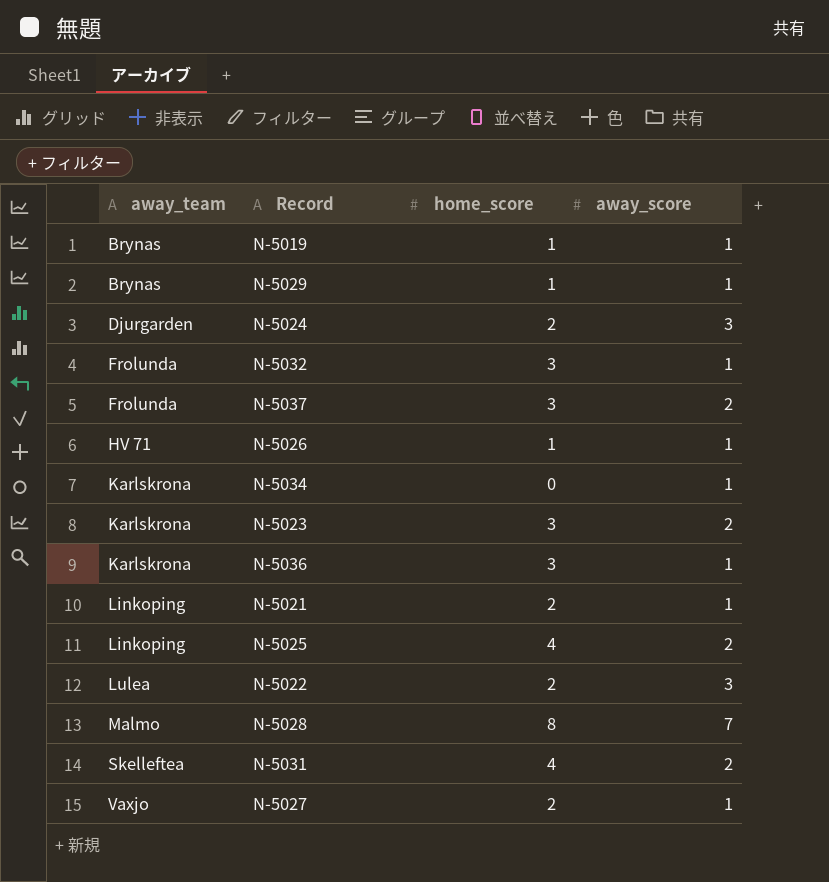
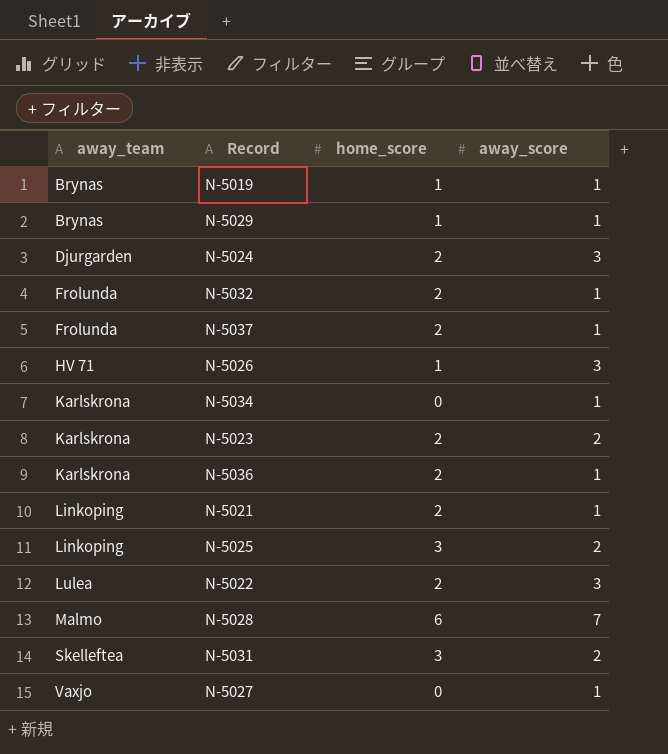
N-5032 | home_score: 3 -> 2
N-5037 | home_score: 3 -> 2
N-5037 | away_score: 2 -> 1
N-5026 | away_score: 1 -> 3
N-5023 | home_score: 3 -> 2
N-5036 | home_score: 3 -> 2
N-5025 | home_score: 4 -> 3
N-5028 | home_score: 8 -> 6
N-5031 | home_score: 4 -> 3
N-5027 | home_score: 2 -> 0

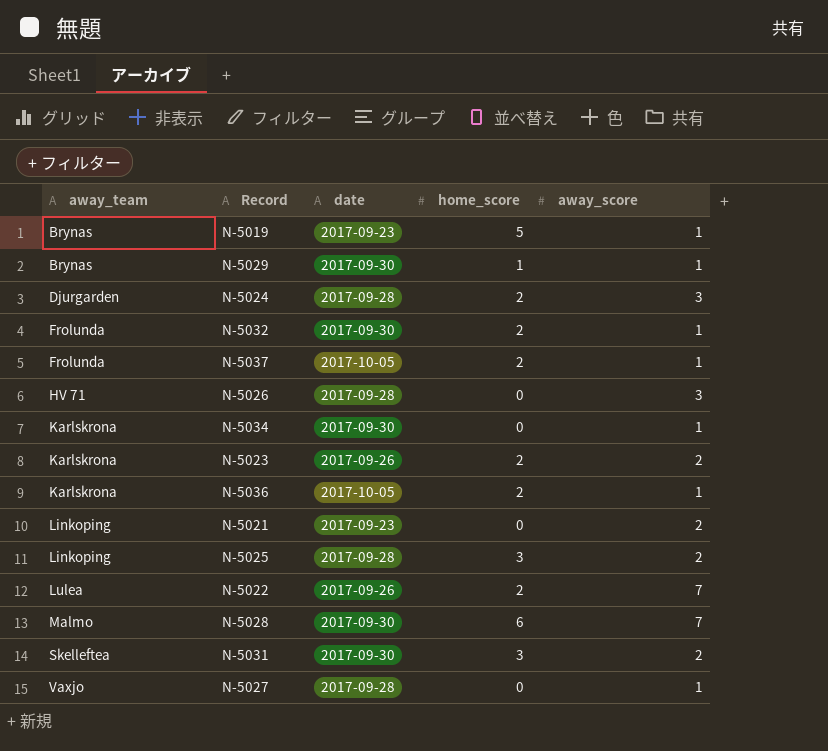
column date | position: none -> 3
N-5019 | home_score: 1 -> 5
N-5026 | home_score: 1 -> 0
N-5021 | home_score: 2 -> 0
N-5021 | away_score: 1 -> 2
N-5022 | away_score: 3 -> 7

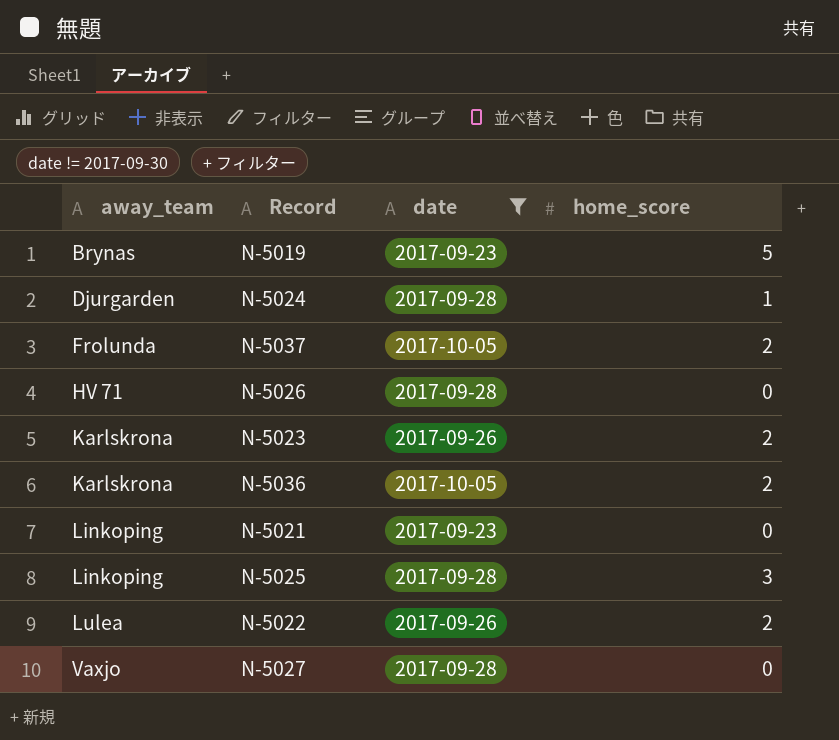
filter: none -> date != 2017-09-30
column away_score | position: 5 -> none
N-5024 | home_score: 2 -> 1

